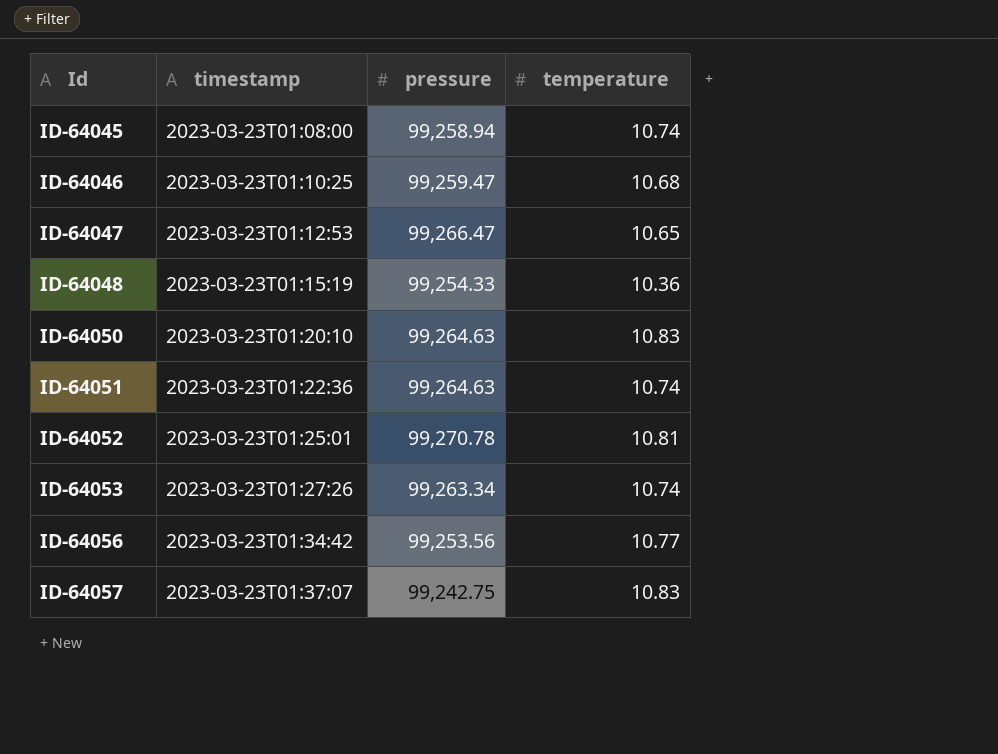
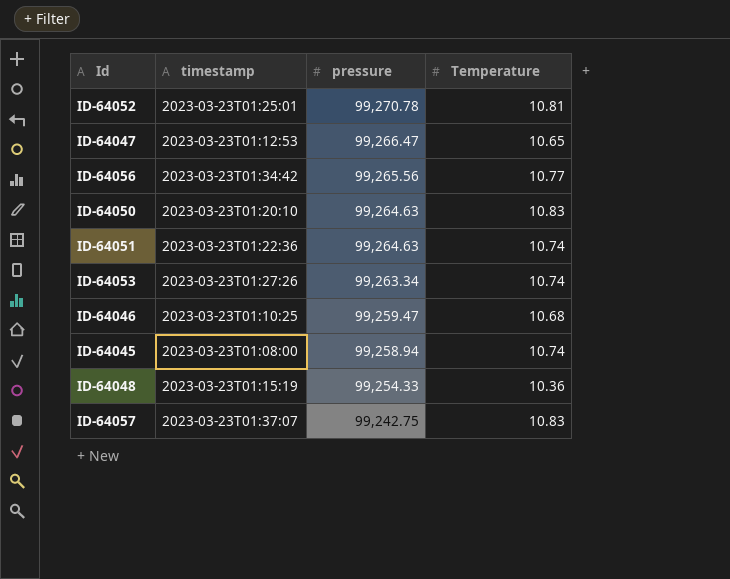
row order: Id ascending -> pressure descending
column name: temperature -> Temperature
ID-64056 | pressure: 99,253.56 -> 99,265.56

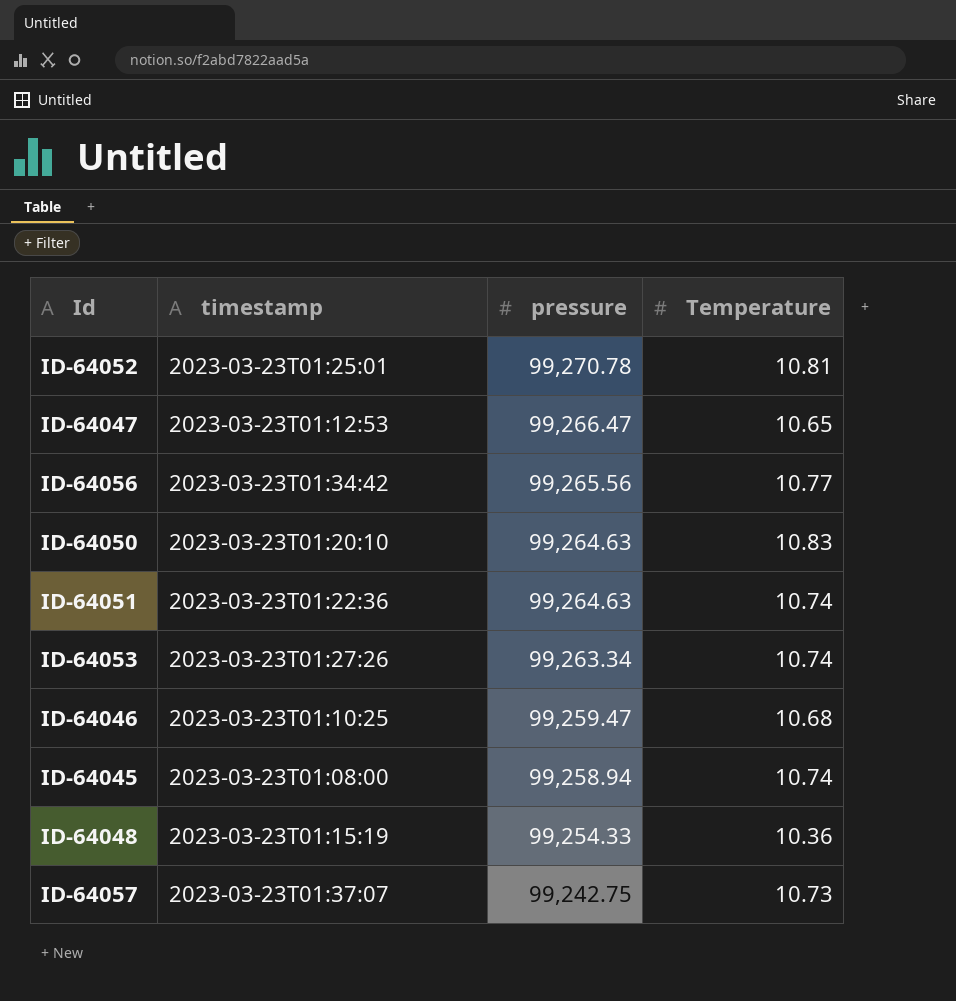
ID-64057 | Temperature: 10.83 -> 10.73

